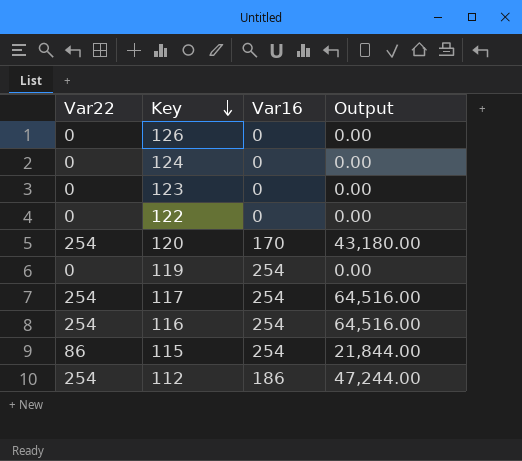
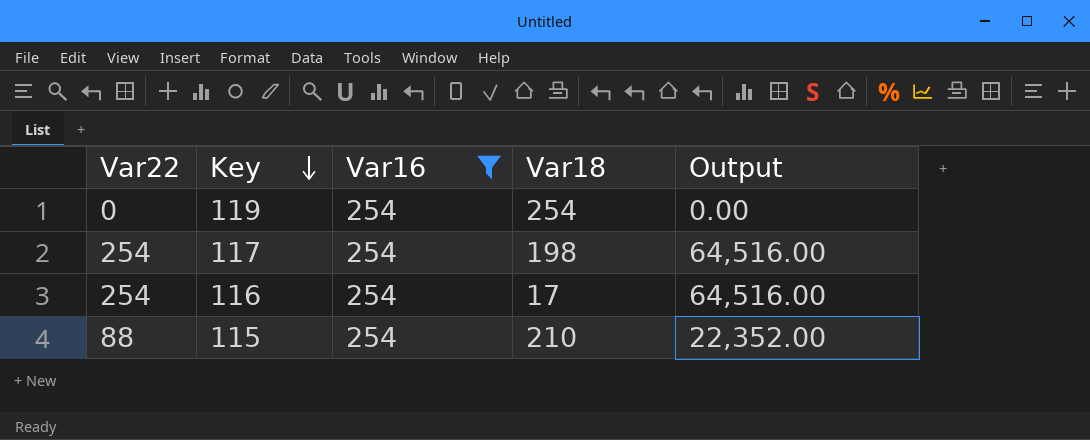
filter: none -> Var16 = 254
column Var18 | position: none -> 4
115 | Var22: 86 -> 88
115 | Output: 21,844.00 -> 22,352.00

